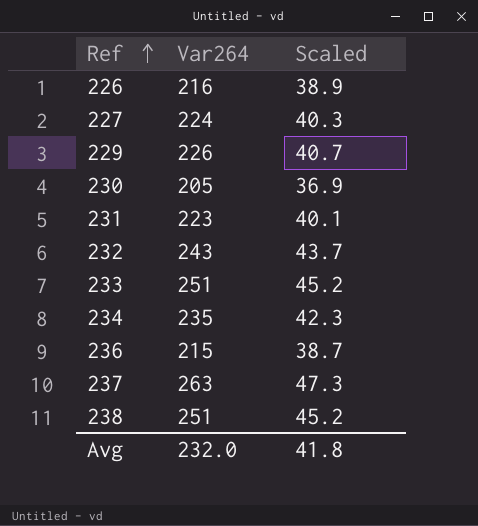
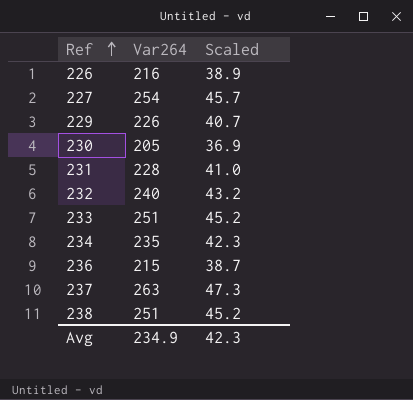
227 | Var264: 224 -> 254
227 | Scaled: 40.3 -> 45.7
231 | Var264: 223 -> 228
231 | Scaled: 40.1 -> 41.0
232 | Var264: 243 -> 240
232 | Scaled: 43.7 -> 43.2
Avg | Var264: 232.0 -> 234.9
Avg | Scaled: 41.8 -> 42.3

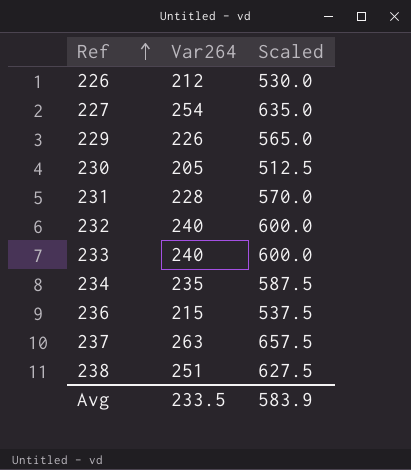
column Scaled | formula: [Var264] * 0.18 -> [Var264] * 2.5
226 | Var264: 216 -> 212
233 | Var264: 251 -> 240
Avg | Var264: 234.9 -> 233.5
Avg | Scaled: 42.3 -> 583.9

